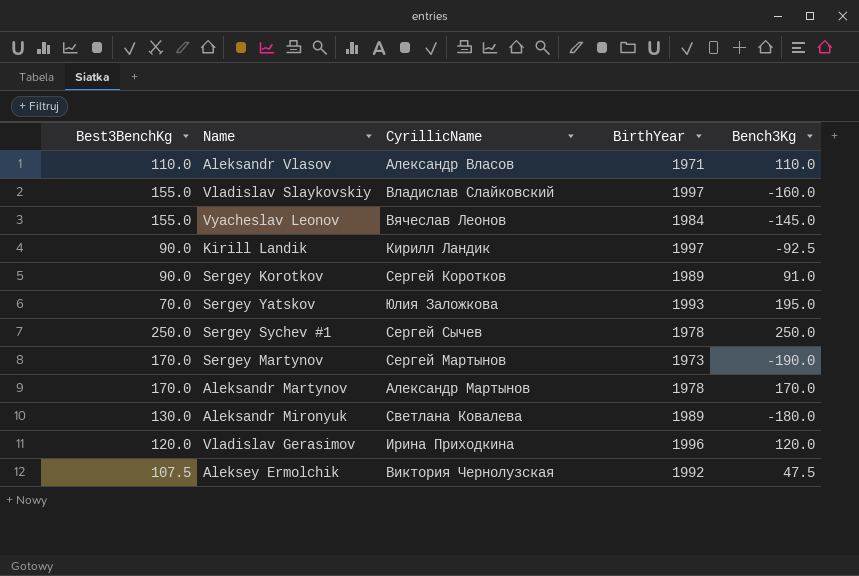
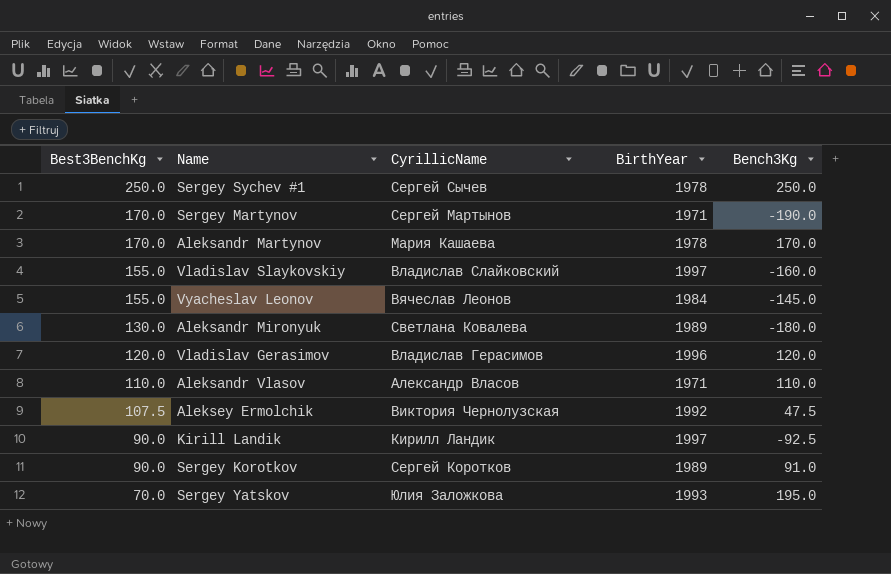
row order: none -> Best3BenchKg descending
Sergey Martynov | BirthYear: 1973 -> 1971
Aleksandr Martynov | CyrillicName: Александр Мартынов -> Мария Кашаева
Vladislav Gerasimov | CyrillicName: Ирина Приходкина -> Владислав Герасимов

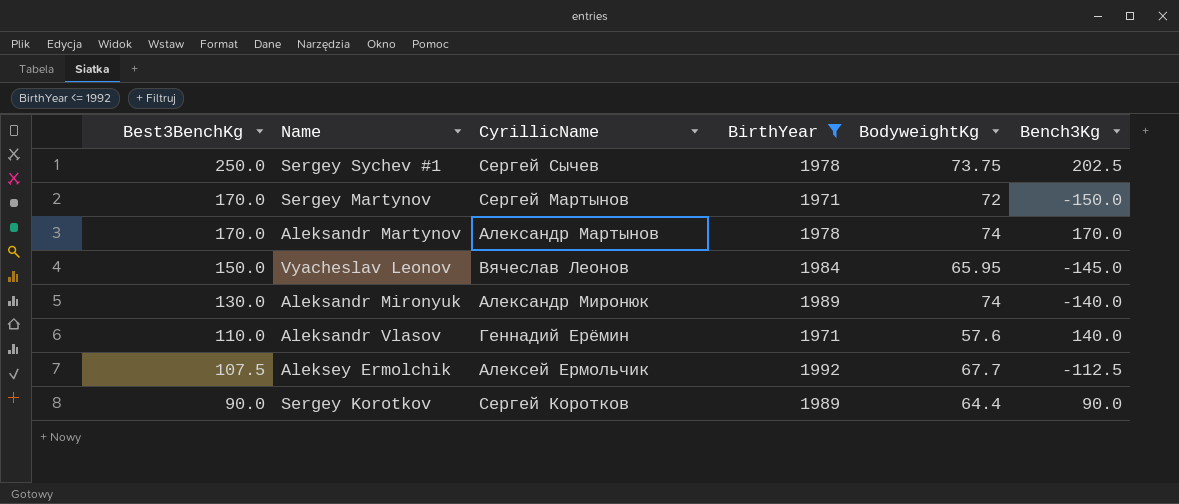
filter: none -> BirthYear <= 1992
column BodyweightKg | position: none -> 5
Sergey Sychev #1 | Bench3Kg: 250.0 -> 202.5
Sergey Martynov | Bench3Kg: -190.0 -> -150.0
Aleksandr Martynov | CyrillicName: Мария Кашаева -> Александр Мартынов
Vyacheslav Leonov | Best3BenchKg: 155.0 -> 150.0
Aleksandr Mironyuk | CyrillicName: Светлана Ковалева -> Александр Миронюк
Aleksandr Mironyuk | Bench3Kg: -180.0 -> -140.0
Aleksandr Vlasov | CyrillicName: Александр Власов -> Геннадий Ерёмин
Aleksandr Vlasov | Bench3Kg: 110.0 -> 140.0
Aleksey Ermolchik | CyrillicName: Виктория Чернолузская -> Алексей Ермольчик
Aleksey Ermolchik | Bench3Kg: 47.5 -> -112.5
Sergey Korotkov | Bench3Kg: 91.0 -> 90.0

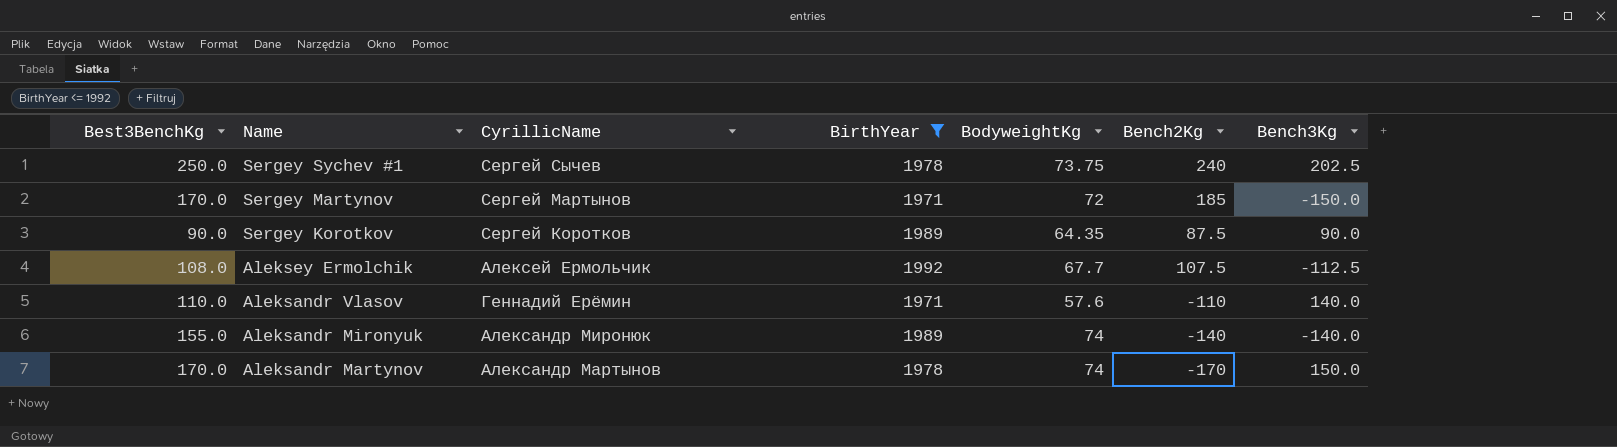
row order: Best3BenchKg descending -> Name descending
column Bench2Kg | position: none -> 6
row Vyacheslav Leonov: 150.0 | Вячеслав Леонов | 1984 | 65.95 | -145.0 -> none
Sergey Korotkov | BodyweightKg: 64.4 -> 64.35
Aleksey Ermolchik | Best3BenchKg: 107.5 -> 108.0
Aleksandr Mironyuk | Best3BenchKg: 130.0 -> 155.0
Aleksandr Martynov | Bench3Kg: 170.0 -> 150.0

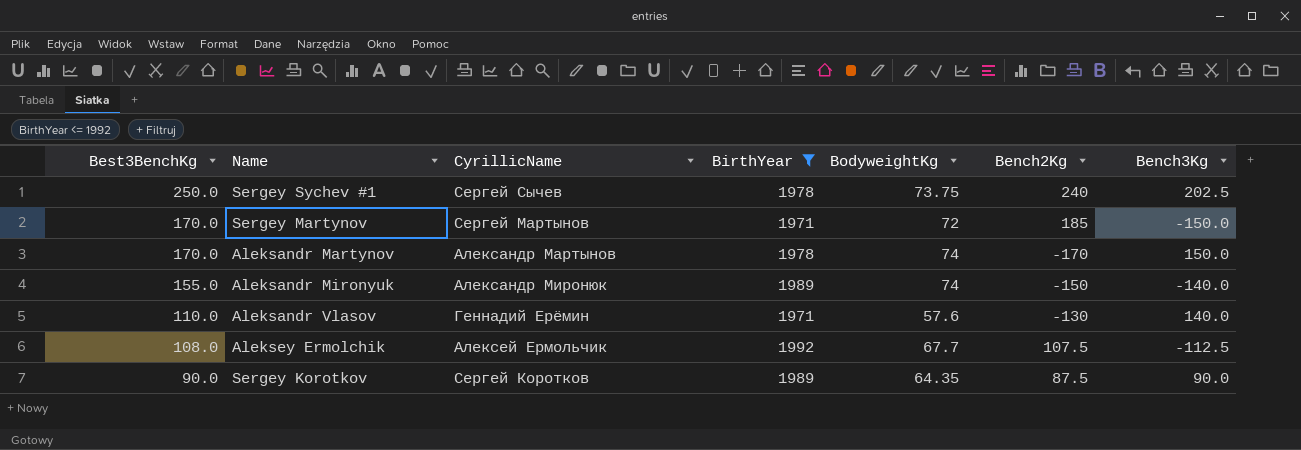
row order: Name descending -> Best3BenchKg descending
Aleksandr Mironyuk | Bench2Kg: -140 -> -150
Aleksandr Vlasov | Bench2Kg: -110 -> -130

